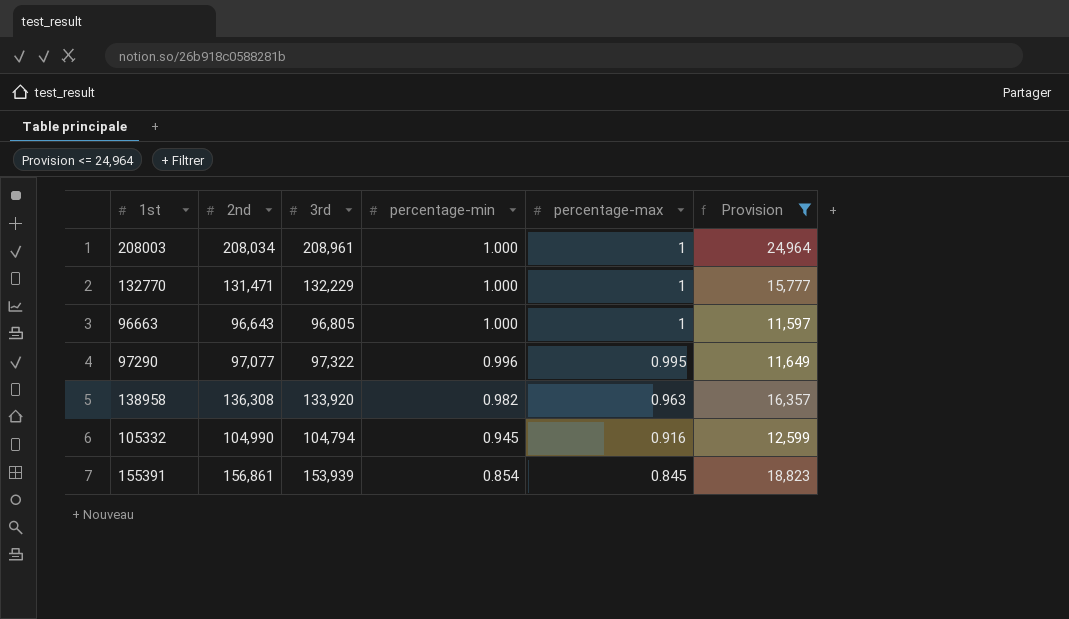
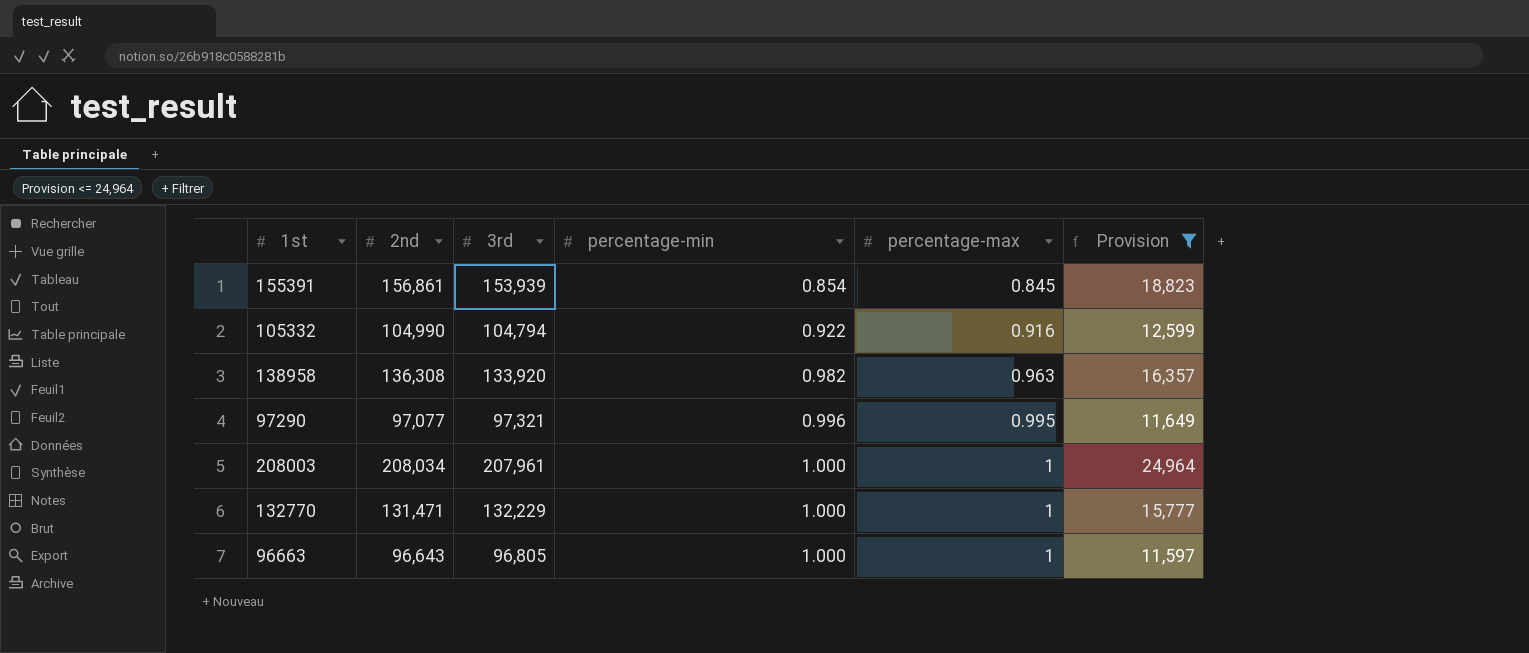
row order: percentage-min descending -> percentage-min ascending
105332 | percentage-min: 0.945 -> 0.922
97290 | 3rd: 97,322 -> 97,321
208003 | 3rd: 208,961 -> 207,961

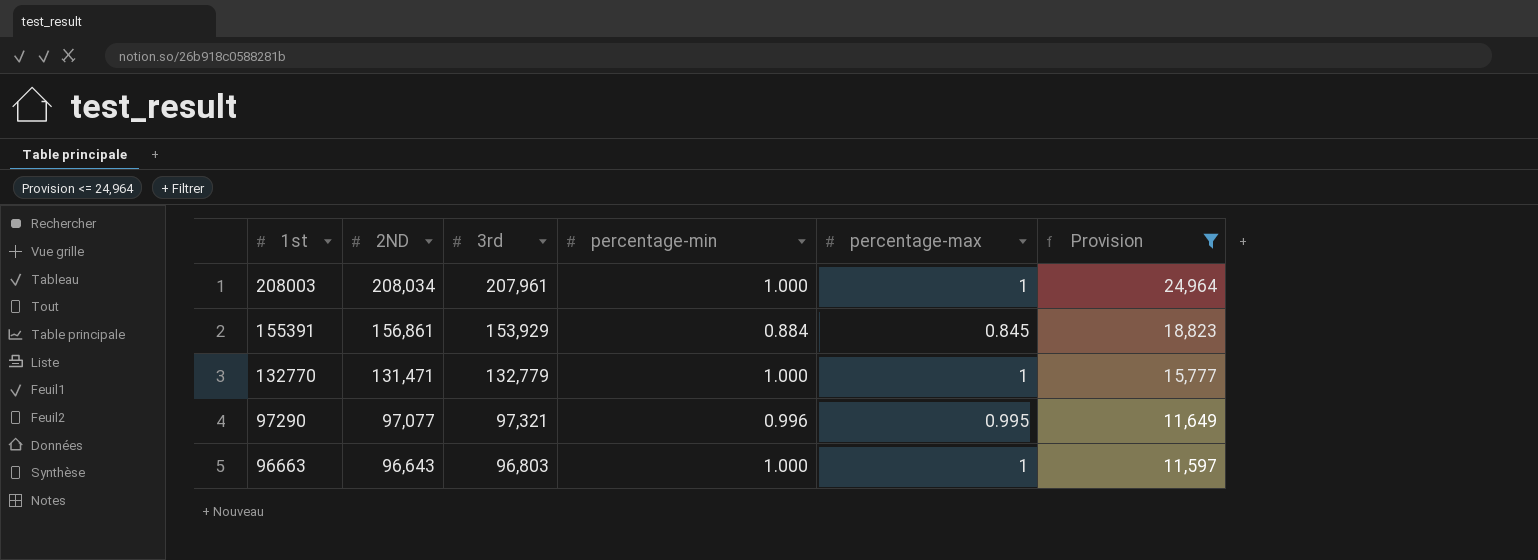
row order: percentage-min ascending -> 1st descending
column name: 2nd -> 2ND
row 105332: 104,990 | 104,794 | 0.922 | 0.916 | 12,599 -> none
row 138958: 136,308 | 133,920 | 0.982 | 0.963 | 16,357 -> none
155391 | 3rd: 153,939 -> 153,929
155391 | percentage-min: 0.854 -> 0.884
132770 | 3rd: 132,229 -> 132,779
96663 | 3rd: 96,805 -> 96,803

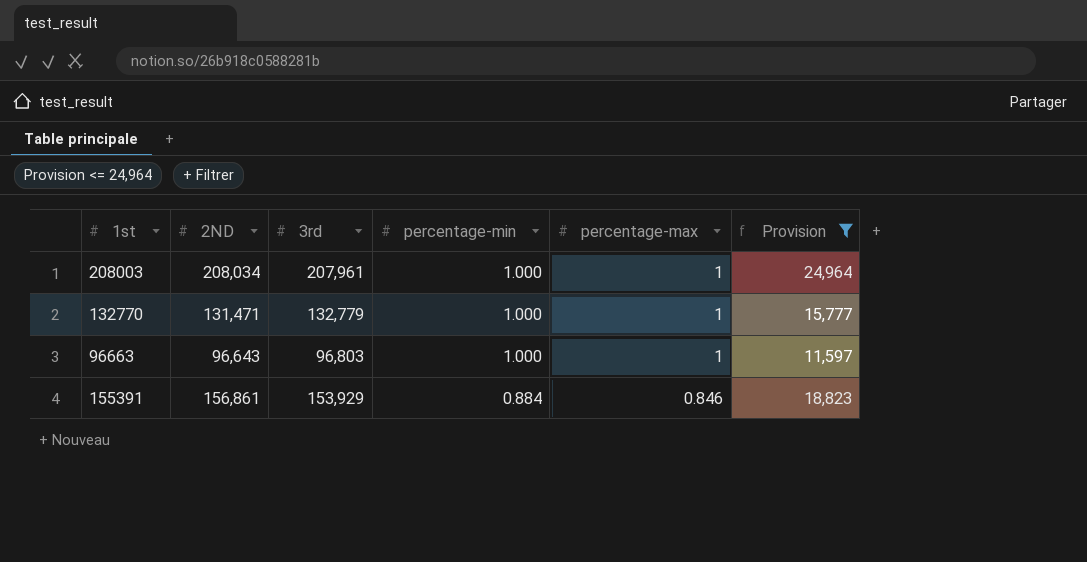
row order: 1st descending -> percentage-min descending
row 97290: 97,077 | 97,321 | 0.996 | 0.995 | 11,649 -> none
155391 | percentage-max: 0.845 -> 0.846

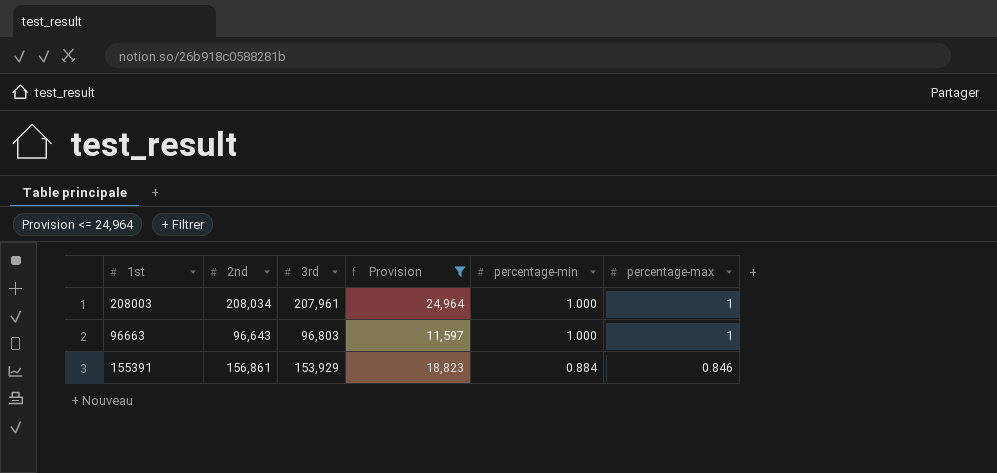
column name: 2ND -> 2nd
column Provision | position: 6 -> 4
row 132770: 131,471 | 132,779 | 1.000 | 1 | 15,777 -> none

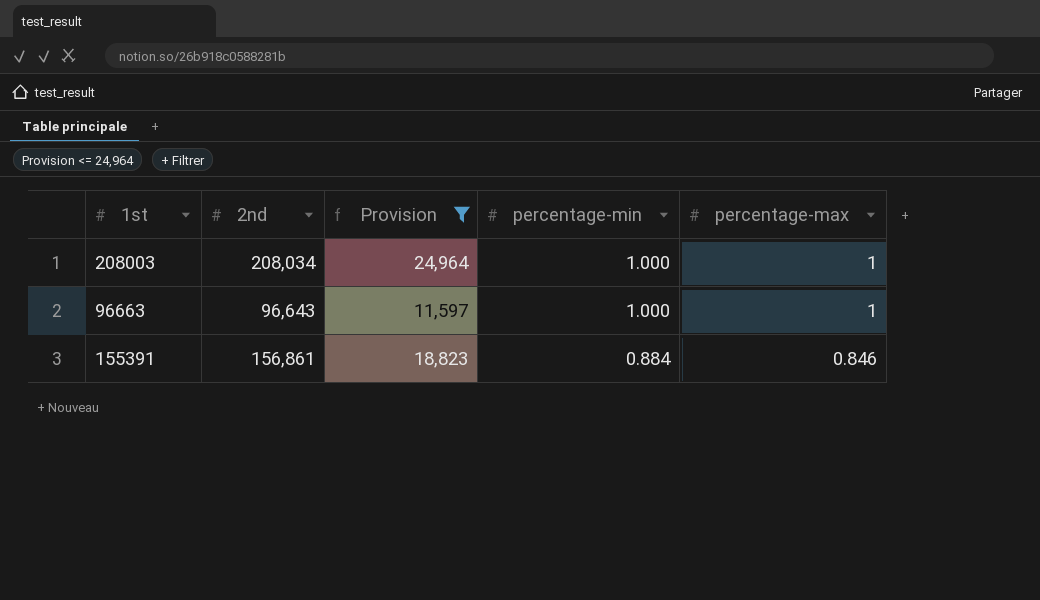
column 3rd | position: 3 -> none

